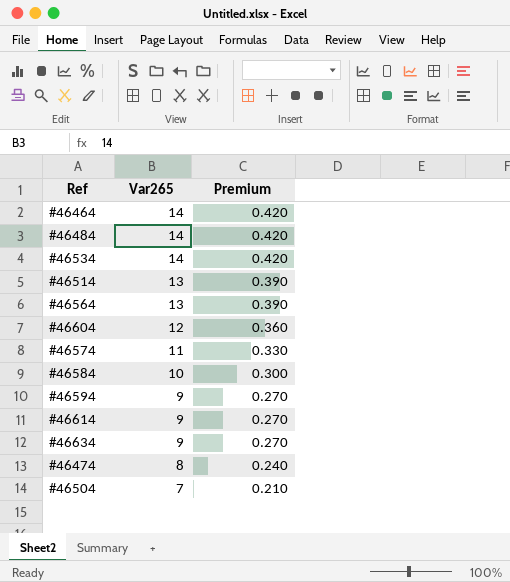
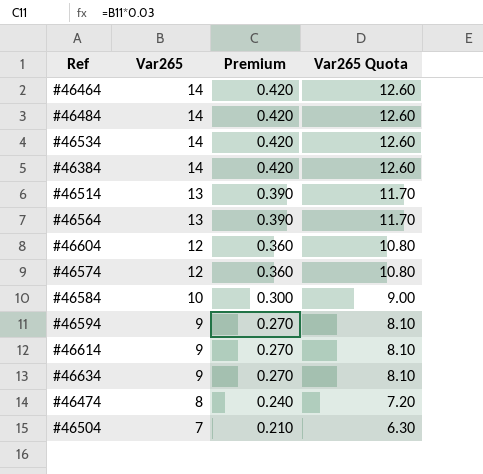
column Var265 Quota | formula: none -> [Var265] * 0.9
row #46384: none -> 14 | 0.420 | 12.60
#46574 | Var265: 11 -> 12
#46574 | Premium: 0.330 -> 0.360

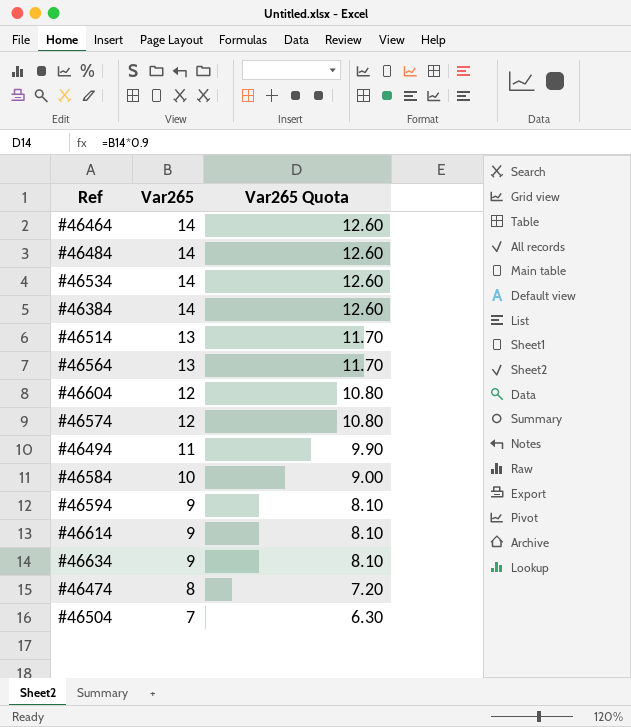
column Premium | formula: [Var265] * 0.03 -> none
row #46494: none -> 11 | 9.90

